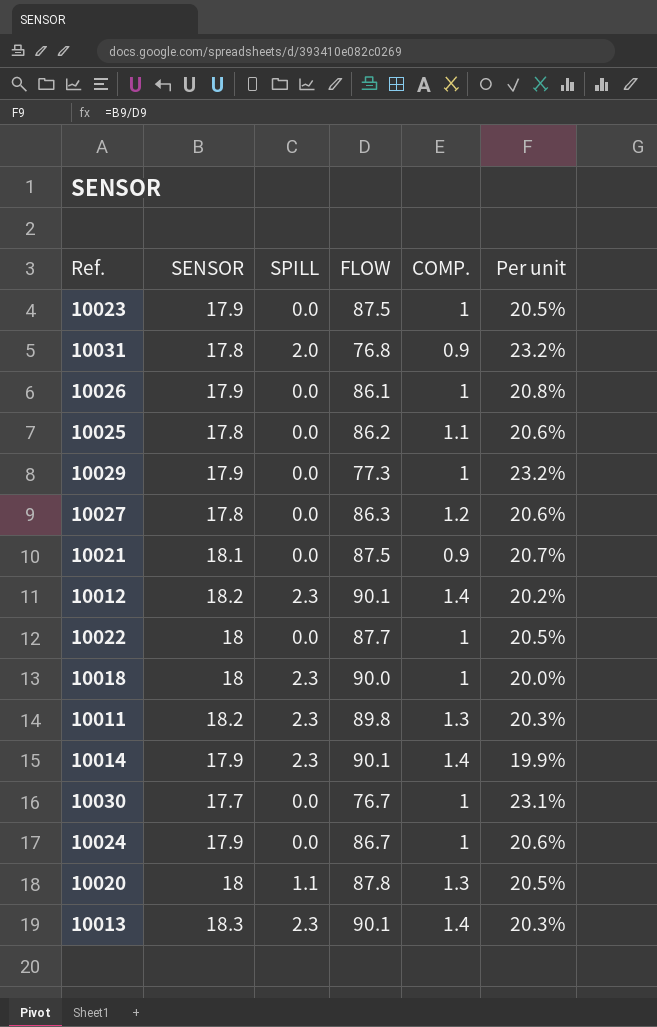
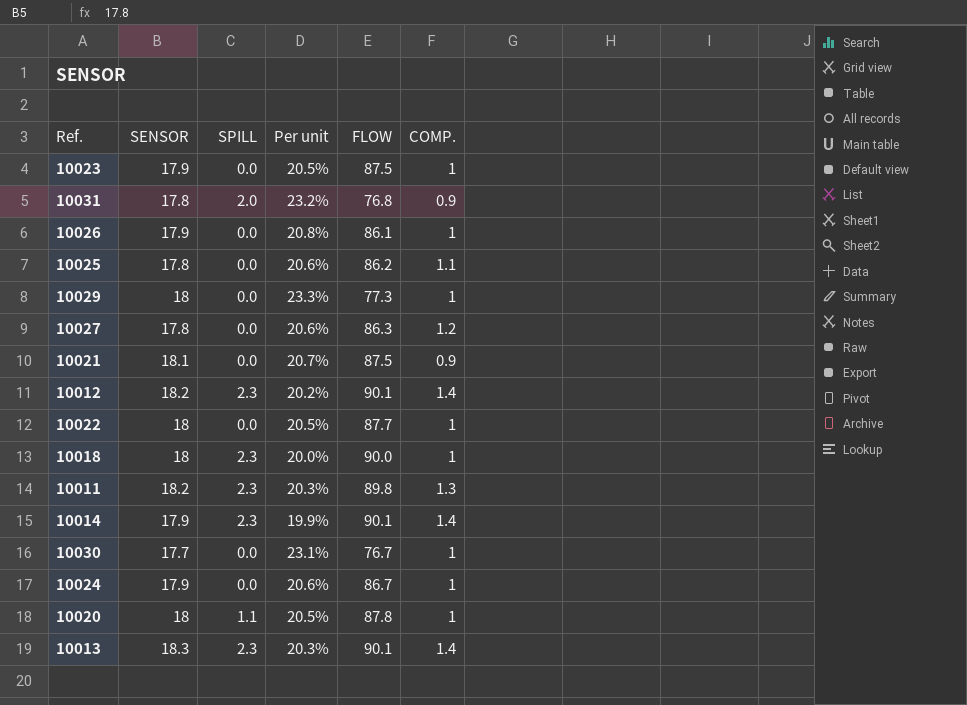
column Per unit | position: 6 -> 4
10029 | SENSOR: 17.9 -> 18
10029 | Per unit: 23.2% -> 23.3%
10020 | COMP.: 1.3 -> 1

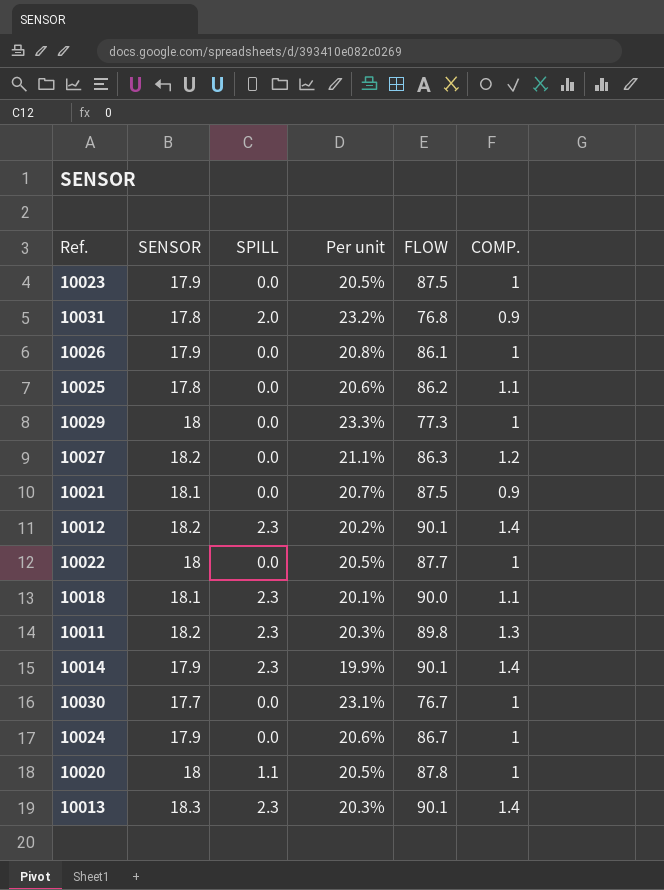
10027 | SENSOR: 17.8 -> 18.2
10027 | Per unit: 20.6% -> 21.1%
10018 | SENSOR: 18 -> 18.1
10018 | Per unit: 20.0% -> 20.1%
10018 | COMP.: 1 -> 1.1

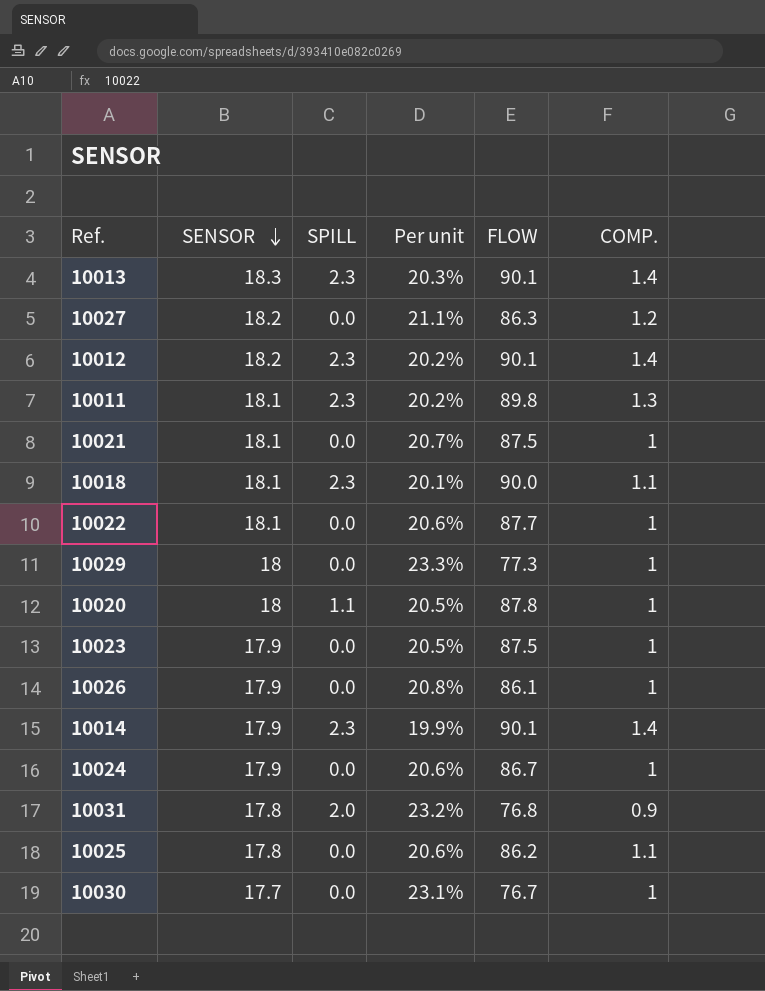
row order: none -> SENSOR descending
10011 | SENSOR: 18.2 -> 18.1
10011 | Per unit: 20.3% -> 20.2%
10021 | COMP.: 0.9 -> 1
10022 | SENSOR: 18 -> 18.1
10022 | Per unit: 20.5% -> 20.6%

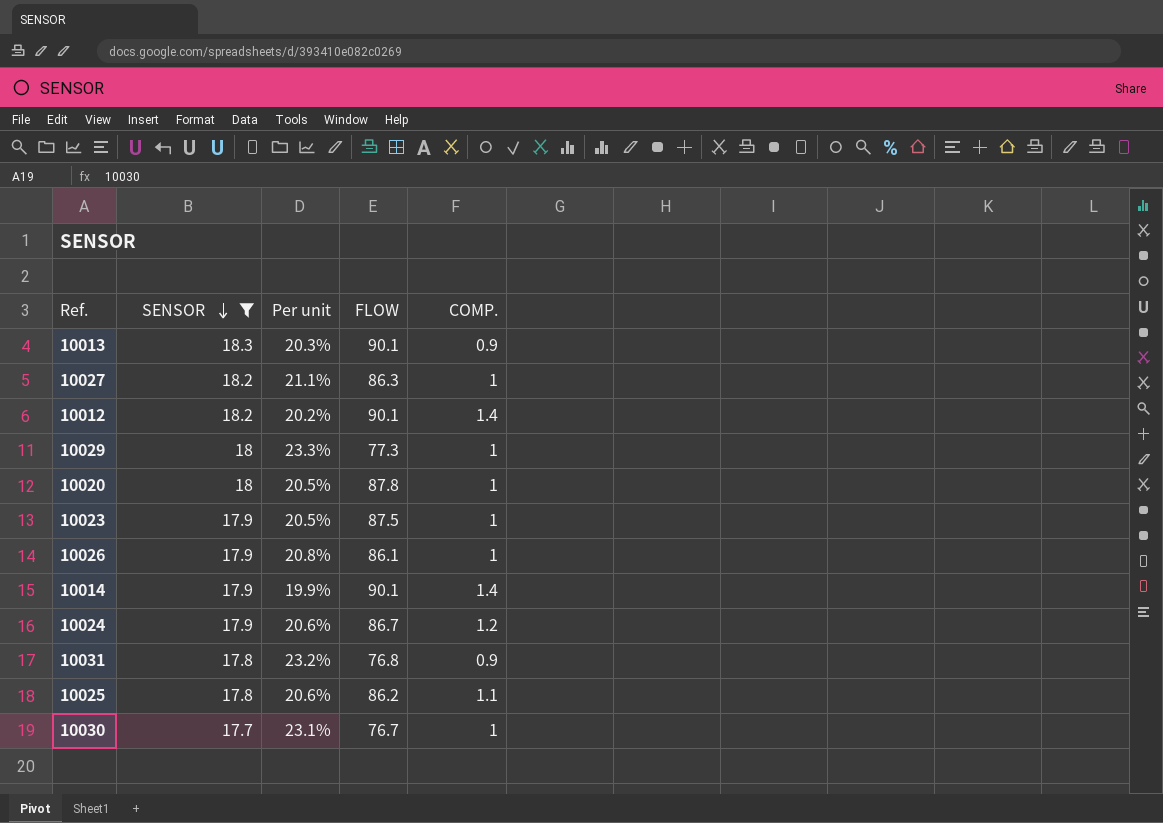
filter: none -> SENSOR != 18.1
column SPILL | position: 3 -> none
10013 | COMP.: 1.4 -> 0.9
10027 | COMP.: 1.2 -> 1
10024 | COMP.: 1 -> 1.2

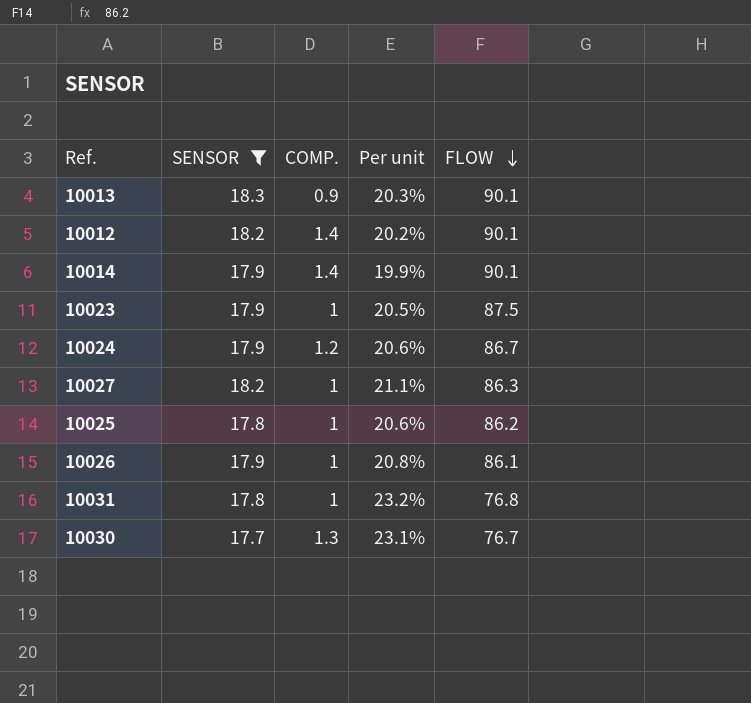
row order: SENSOR descending -> FLOW descending
column COMP. | position: 5 -> 3
row 10029: 18 | 23.3% | 77.3 | 1 -> none
row 10020: 18 | 20.5% | 87.8 | 1 -> none
10025 | COMP.: 1.1 -> 1
10031 | COMP.: 0.9 -> 1
10030 | COMP.: 1 -> 1.3

